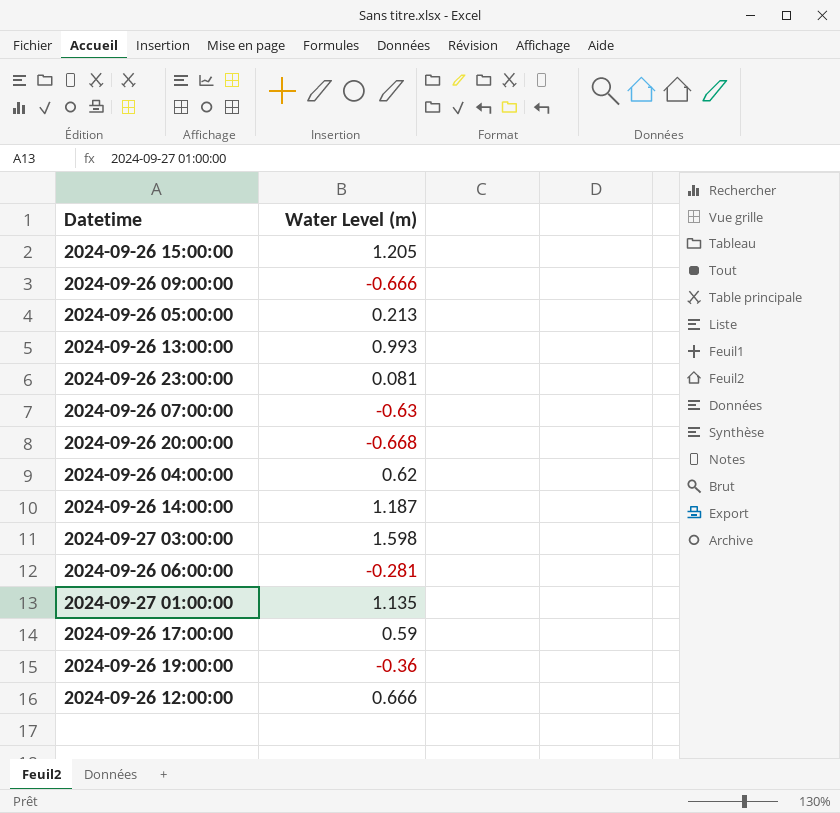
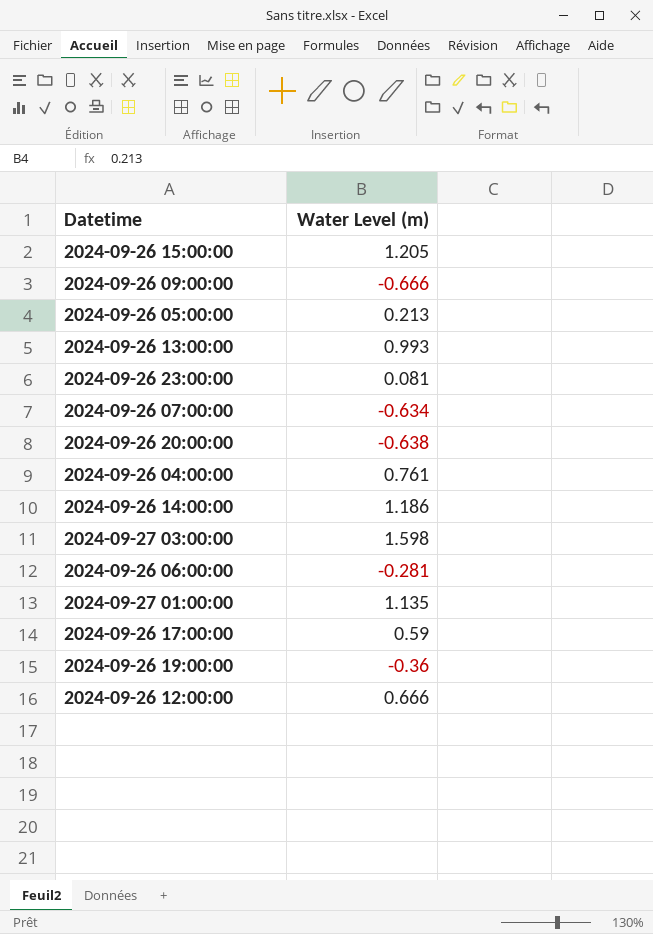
2024-09-26 07:00:00 | Water Level (m): -0.63 -> -0.634
2024-09-26 20:00:00 | Water Level (m): -0.668 -> -0.638
2024-09-26 04:00:00 | Water Level (m): 0.62 -> 0.761
2024-09-26 14:00:00 | Water Level (m): 1.187 -> 1.186

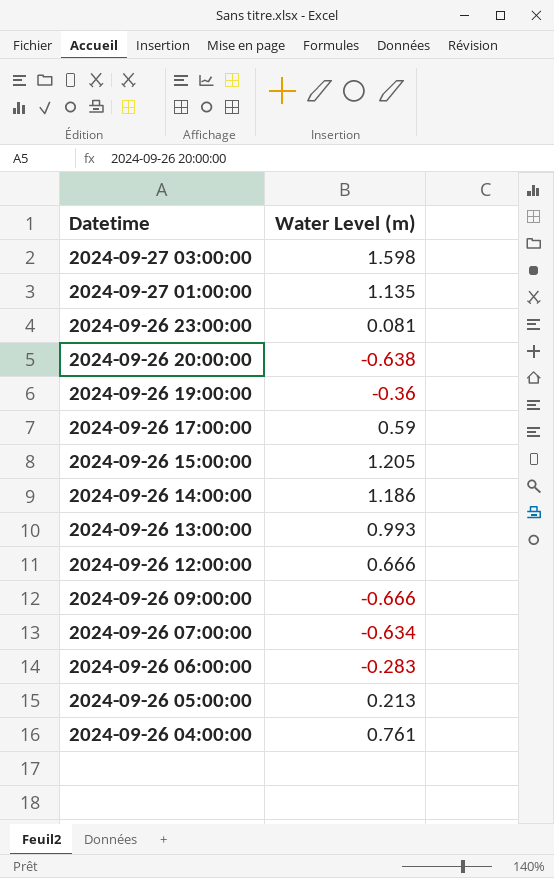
row order: none -> Datetime descending
2024-09-26 06:00:00 | Water Level (m): -0.281 -> -0.283

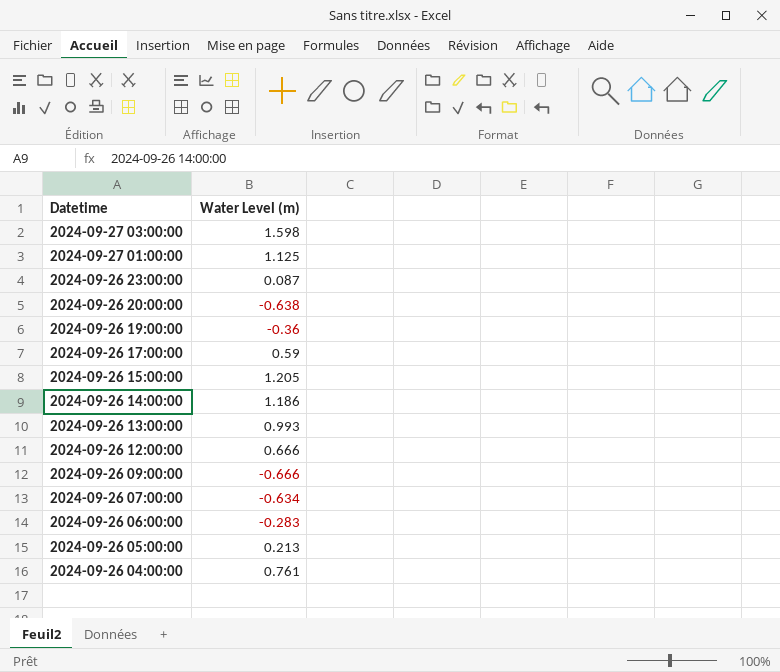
2024-09-27 01:00:00 | Water Level (m): 1.135 -> 1.125
2024-09-26 23:00:00 | Water Level (m): 0.081 -> 0.087

